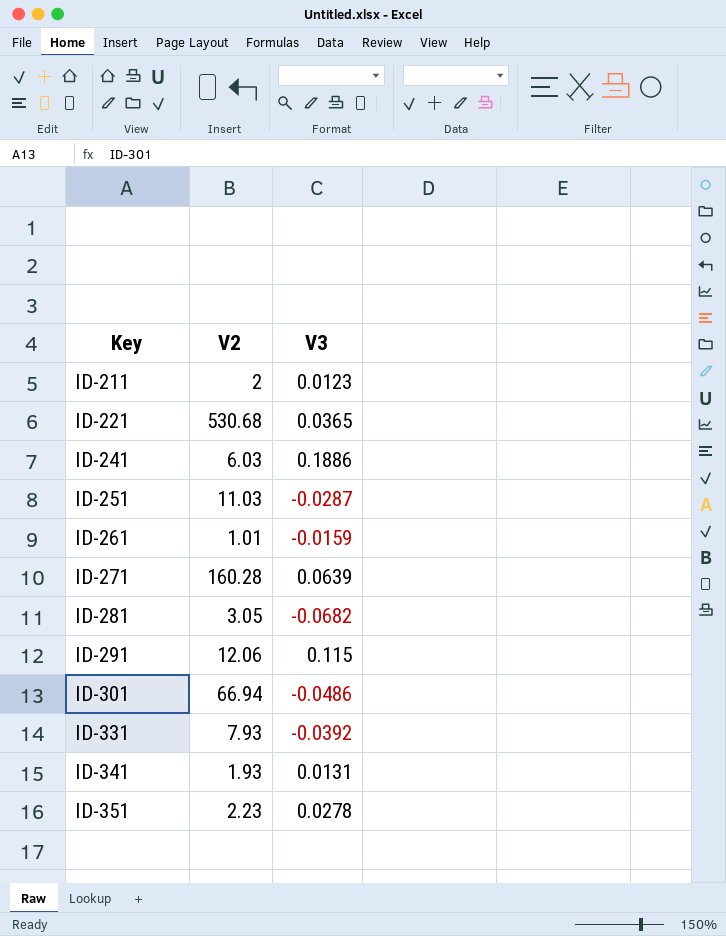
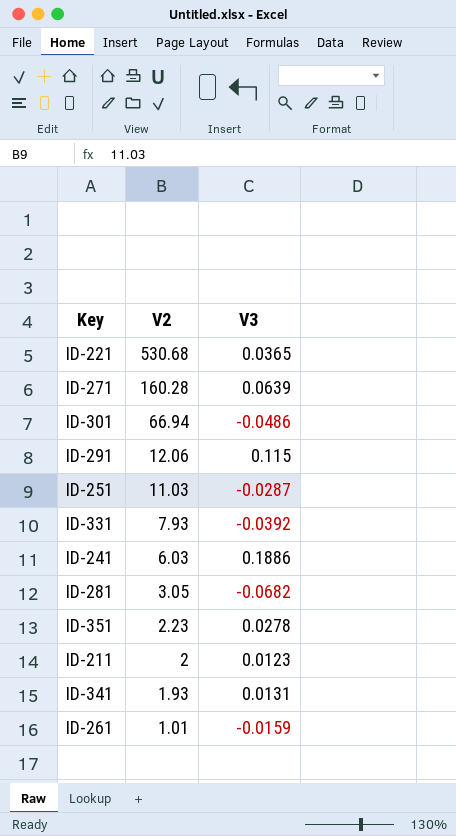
row order: Key ascending -> V2 descending

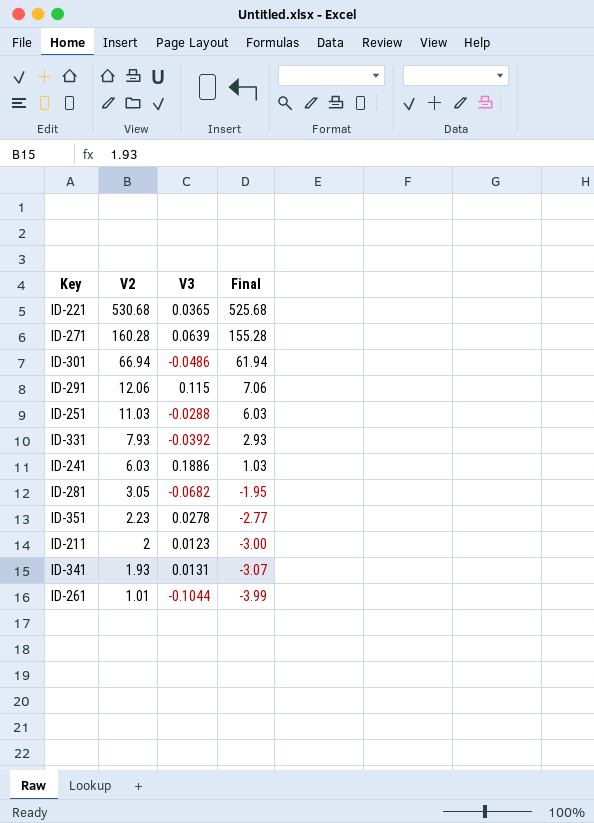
column Final | formula: none -> [V2] - 5
ID-251 | V3: -0.0287 -> -0.0288
ID-261 | V3: -0.0159 -> -0.1044

